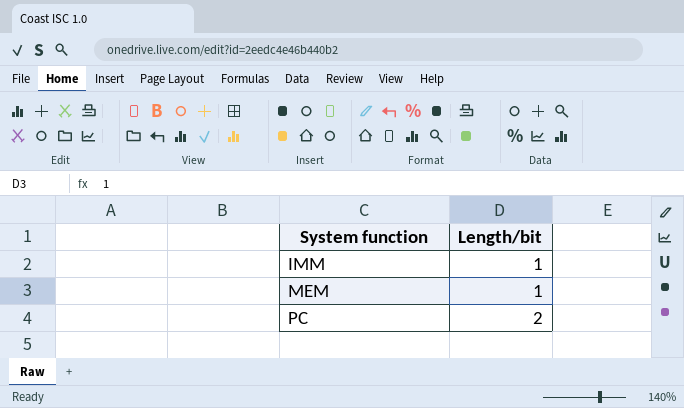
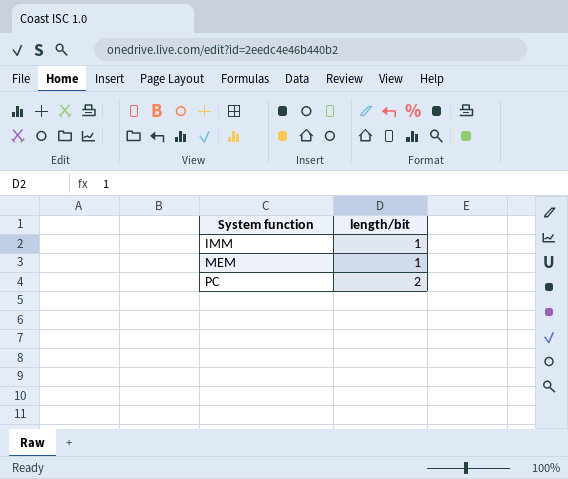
column name: Length/bit -> length/bit

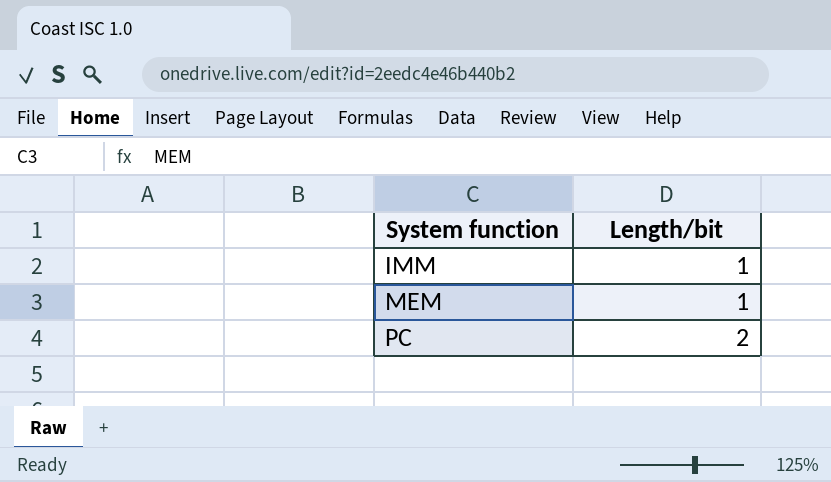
column name: length/bit -> Length/bit

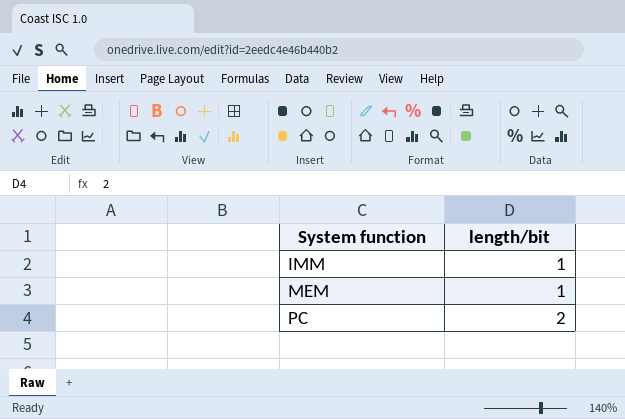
column name: Length/bit -> length/bit

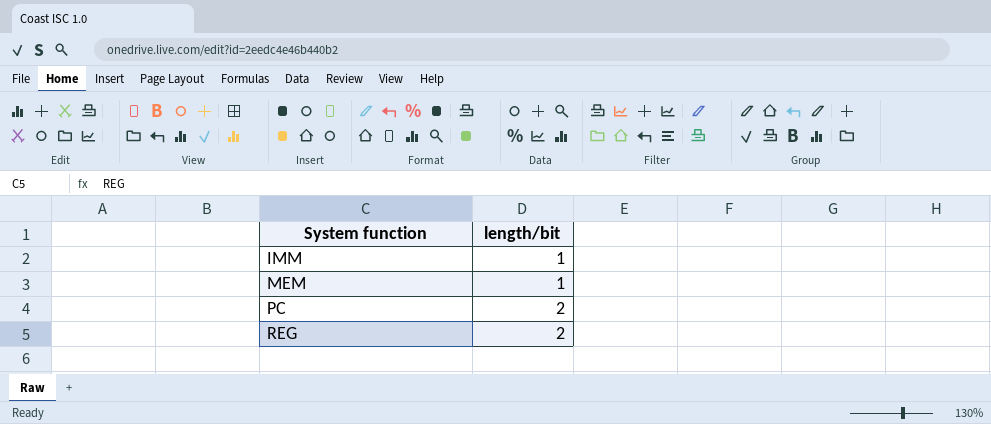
row REG: none -> 2

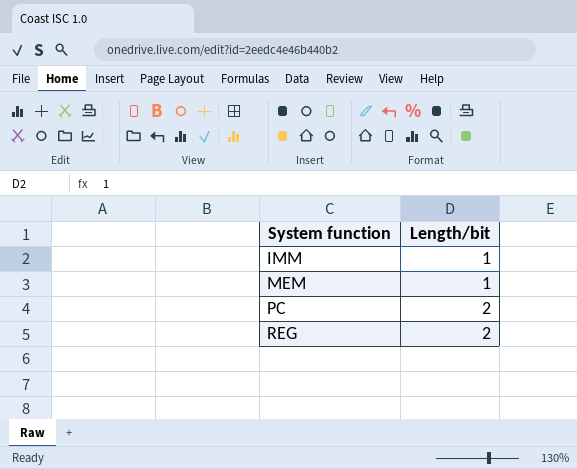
column name: length/bit -> Length/bit

